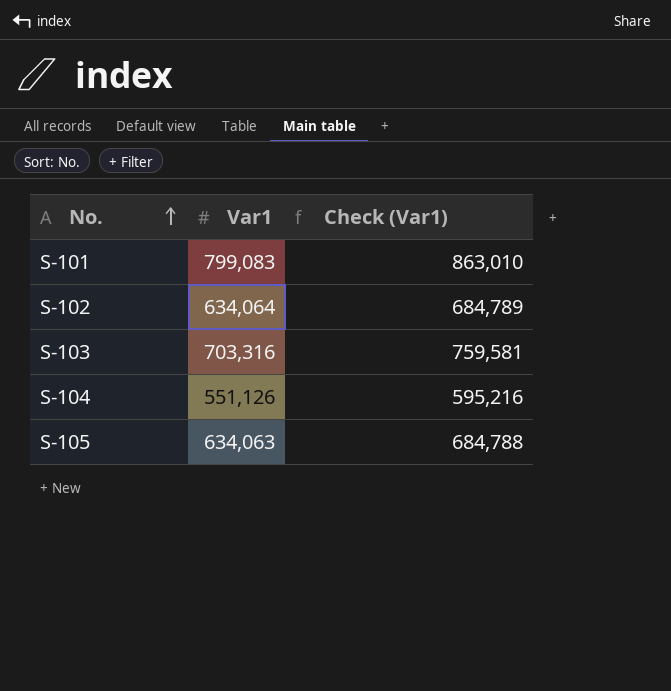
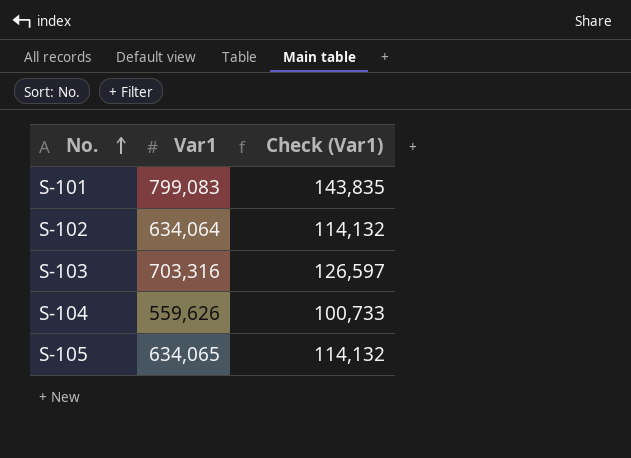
column Check (Var1) | formula: [Var1] * 1.08 -> [Var1] * 0.18
S-104 | Var1: 551,126 -> 559,626
S-105 | Var1: 634,063 -> 634,065

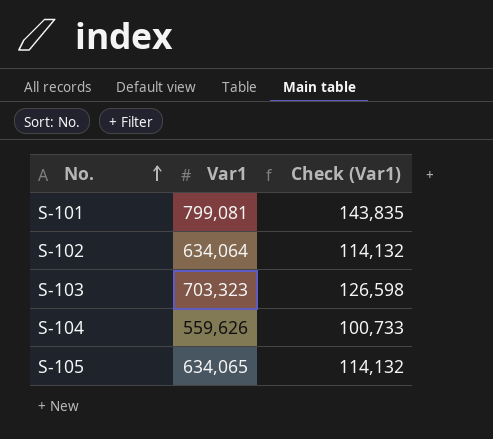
S-101 | Var1: 799,083 -> 799,081
S-103 | Var1: 703,316 -> 703,323
S-103 | Check (Var1): 126,597 -> 126,598

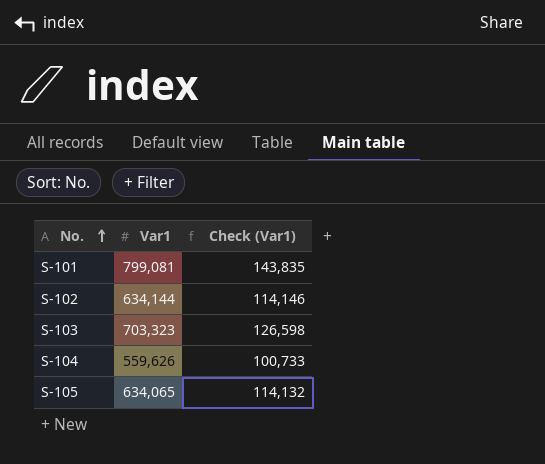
S-102 | Var1: 634,064 -> 634,144
S-102 | Check (Var1): 114,132 -> 114,146

